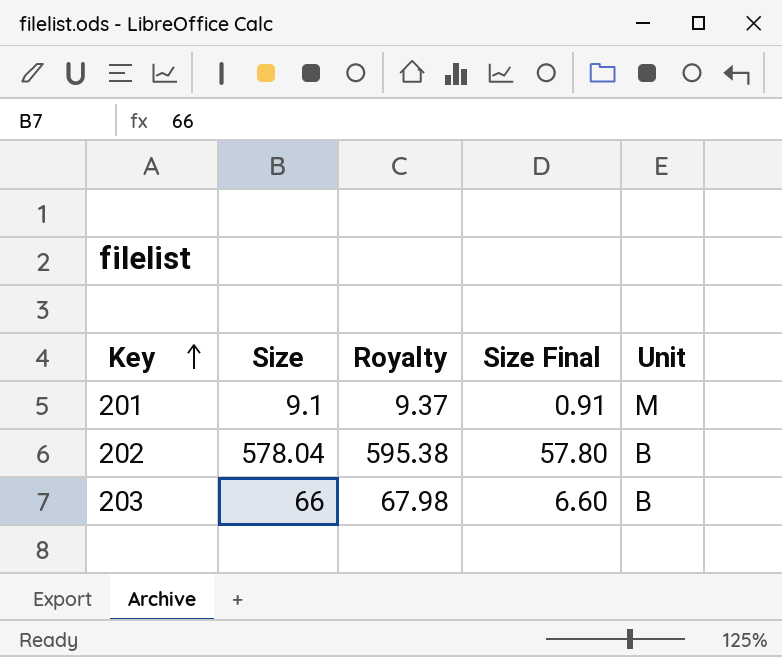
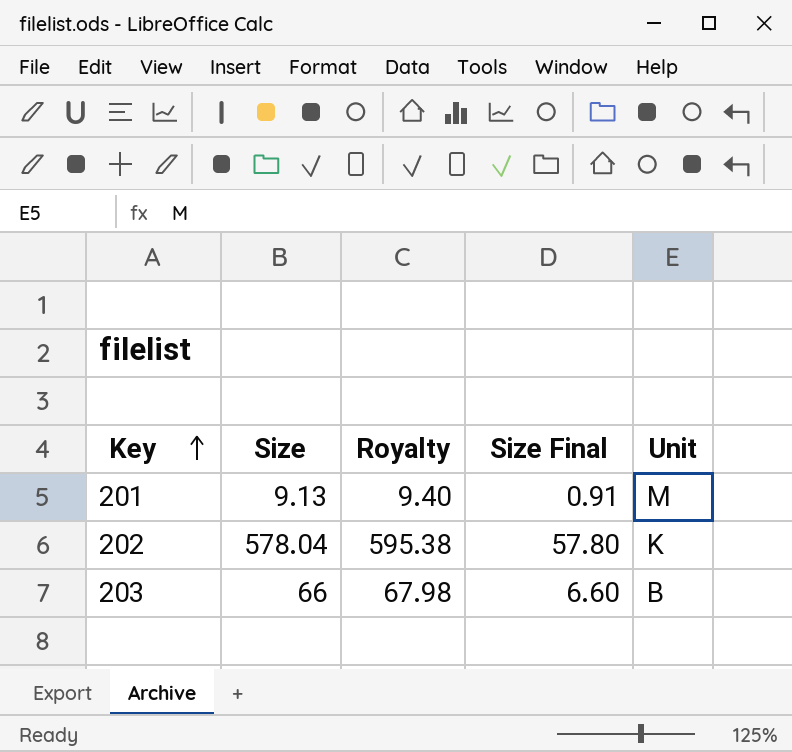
201 | Size: 9.1 -> 9.13
201 | Royalty: 9.37 -> 9.40
202 | Unit: B -> K

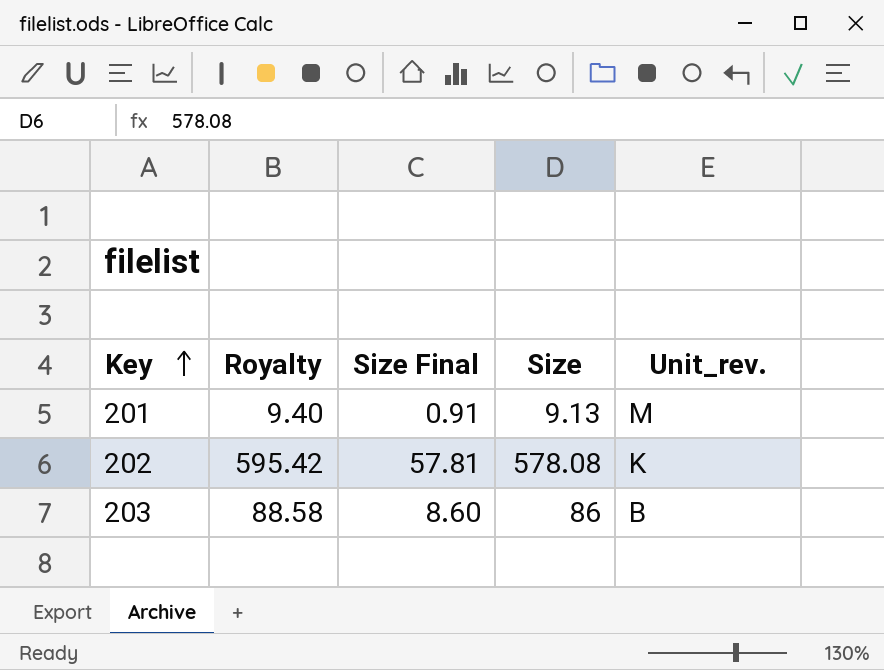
column Size | position: 2 -> 4
column name: Unit -> Unit_rev.
202 | Royalty: 595.38 -> 595.42
202 | Size Final: 57.80 -> 57.81
202 | Size: 578.04 -> 578.08
203 | Royalty: 67.98 -> 88.58
203 | Size Final: 6.60 -> 8.60
203 | Size: 66 -> 86

